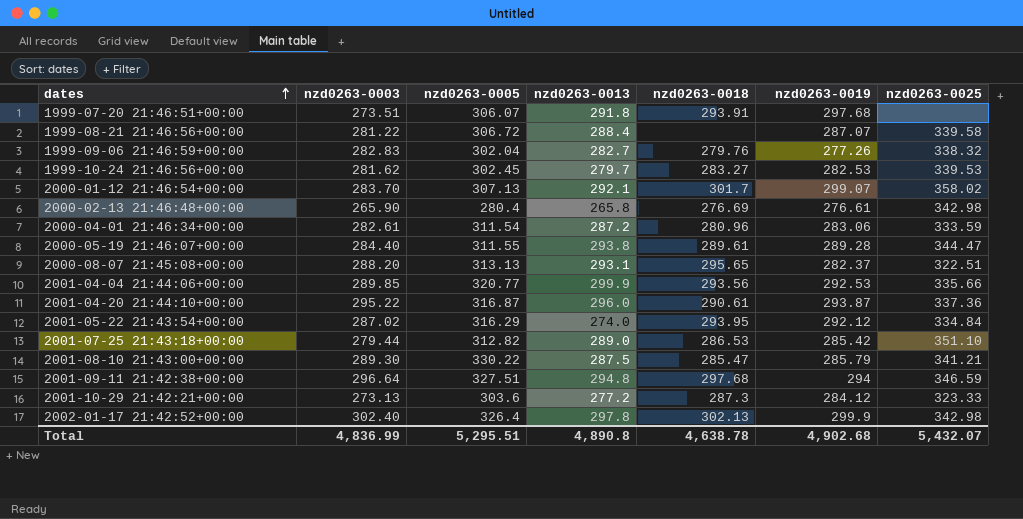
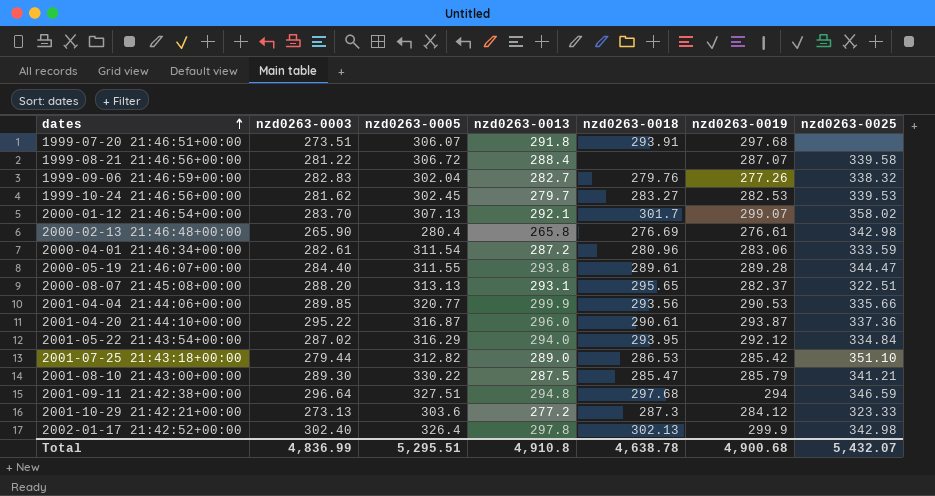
2001-04-04 21:44:06+00:00 | nzd0263-0019: 292.53 -> 290.53
2001-05-22 21:43:54+00:00 | nzd0263-0013: 274.0 -> 294.0
Total | nzd0263-0013: 4,890.8 -> 4,910.8
Total | nzd0263-0019: 4,902.68 -> 4,900.68

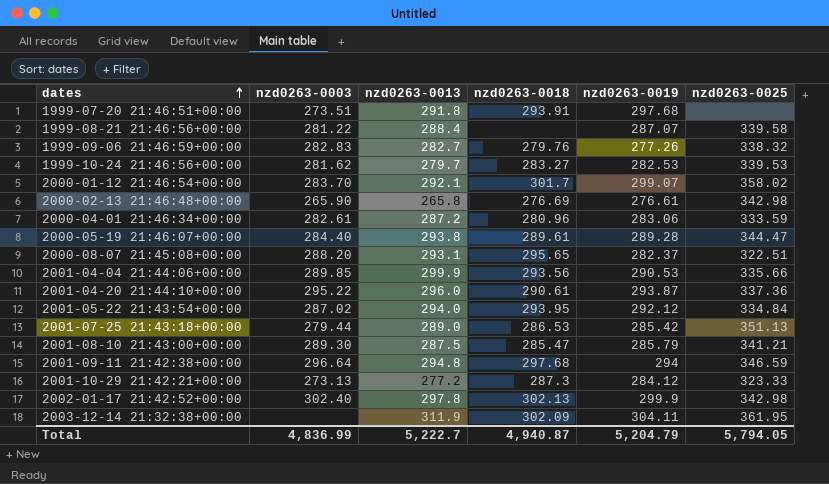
column nzd0263-0005 | position: 3 -> none
2001-07-25 21:43:18+00:00 | nzd0263-0025: 351.10 -> 351.13
row 2003-12-14 21:32:38+00:00: none -> none | 311.9 | 302.09 | 304.11 | 361.95
Total | nzd0263-0013: 4,910.8 -> 5,222.7
Total | nzd0263-0018: 4,638.78 -> 4,940.87
Total | nzd0263-0019: 4,900.68 -> 5,204.79
Total | nzd0263-0025: 5,432.07 -> 5,794.05

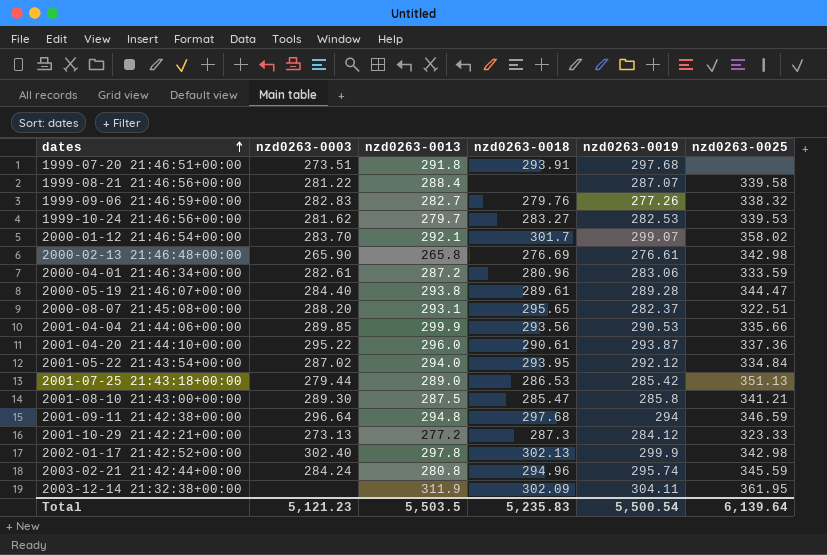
2001-08-10 21:43:00+00:00 | nzd0263-0019: 285.79 -> 285.8
row 2003-02-21 21:42:44+00:00: none -> 284.24 | 280.8 | 294.96 | 295.74 | 345.59
Total | nzd0263-0003: 4,836.99 -> 5,121.23
Total | nzd0263-0013: 5,222.7 -> 5,503.5
Total | nzd0263-0018: 4,940.87 -> 5,235.83
Total | nzd0263-0019: 5,204.79 -> 5,500.54
Total | nzd0263-0025: 5,794.05 -> 6,139.64

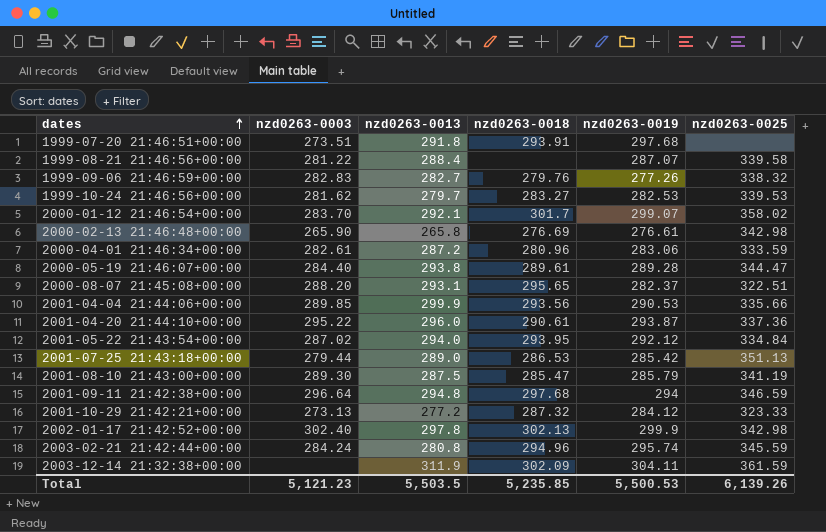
2001-08-10 21:43:00+00:00 | nzd0263-0019: 285.8 -> 285.79
2001-08-10 21:43:00+00:00 | nzd0263-0025: 341.21 -> 341.19
2001-10-29 21:42:21+00:00 | nzd0263-0018: 287.3 -> 287.32
2003-12-14 21:32:38+00:00 | nzd0263-0025: 361.95 -> 361.59
Total | nzd0263-0018: 5,235.83 -> 5,235.85
Total | nzd0263-0019: 5,500.54 -> 5,500.53
Total | nzd0263-0025: 6,139.64 -> 6,139.26

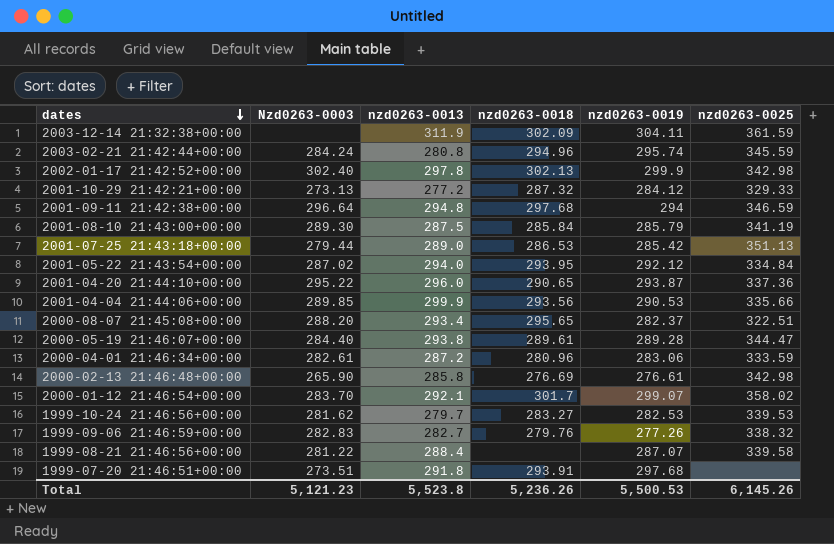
row order: dates ascending -> dates descending
column name: nzd0263-0003 -> Nzd0263-0003
2001-10-29 21:42:21+00:00 | nzd0263-0025: 323.33 -> 329.33
2001-08-10 21:43:00+00:00 | nzd0263-0018: 285.47 -> 285.84
2001-04-20 21:44:10+00:00 | nzd0263-0018: 290.61 -> 290.65
2000-08-07 21:45:08+00:00 | nzd0263-0013: 293.1 -> 293.4
2000-02-13 21:46:48+00:00 | nzd0263-0013: 265.8 -> 285.8
Total | nzd0263-0013: 5,503.5 -> 5,523.8
Total | nzd0263-0018: 5,235.85 -> 5,236.26
Total | nzd0263-0025: 6,139.26 -> 6,145.26

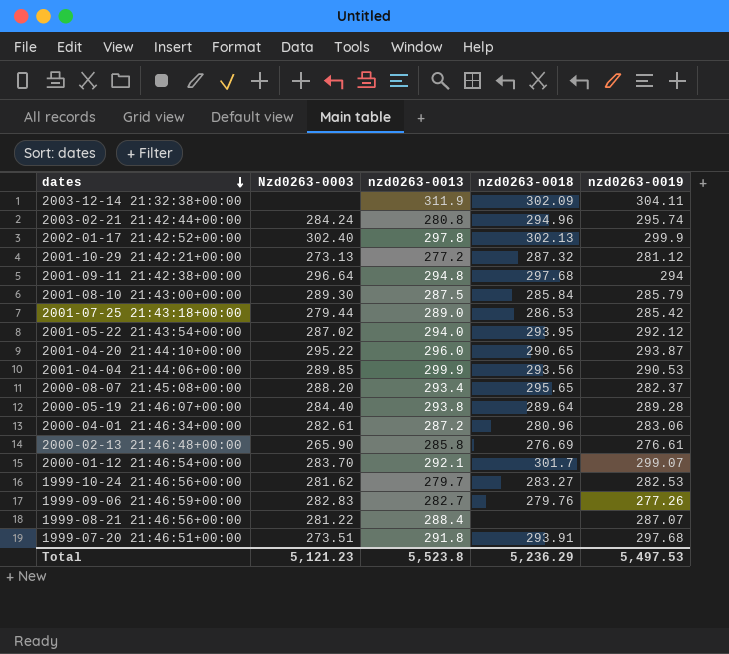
column nzd0263-0025 | position: 6 -> none
2001-10-29 21:42:21+00:00 | nzd0263-0019: 284.12 -> 281.12
2000-05-19 21:46:07+00:00 | nzd0263-0018: 289.61 -> 289.64
Total | nzd0263-0018: 5,236.26 -> 5,236.29
Total | nzd0263-0019: 5,500.53 -> 5,497.53

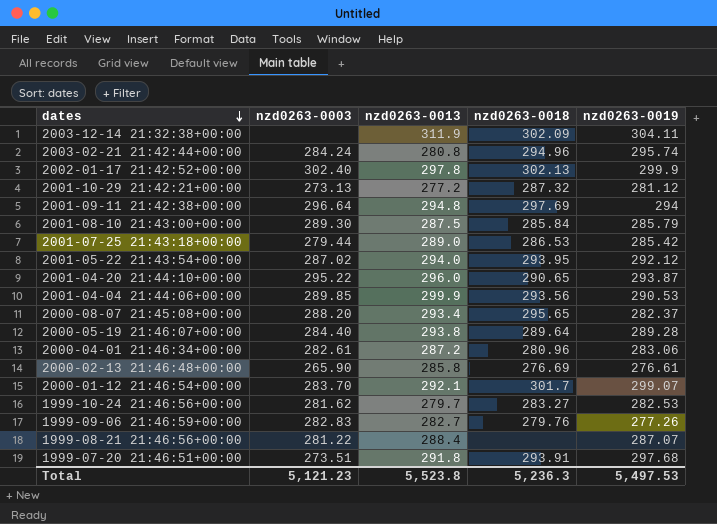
column name: Nzd0263-0003 -> nzd0263-0003
2001-09-11 21:42:38+00:00 | nzd0263-0018: 297.68 -> 297.69
Total | nzd0263-0018: 5,236.29 -> 5,236.3

